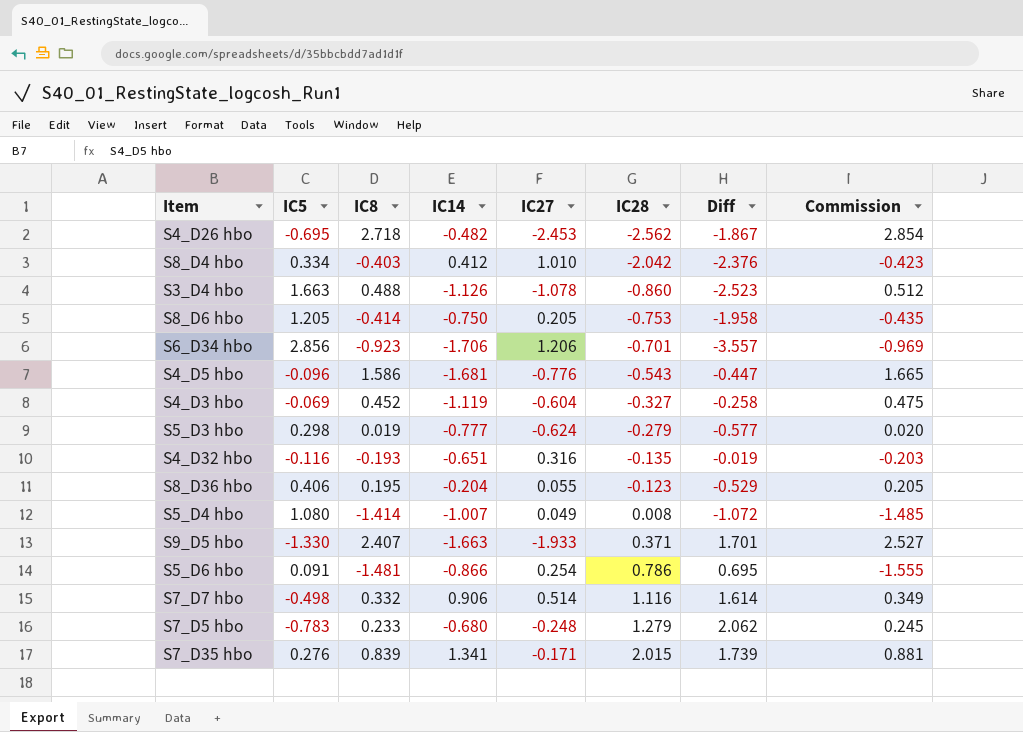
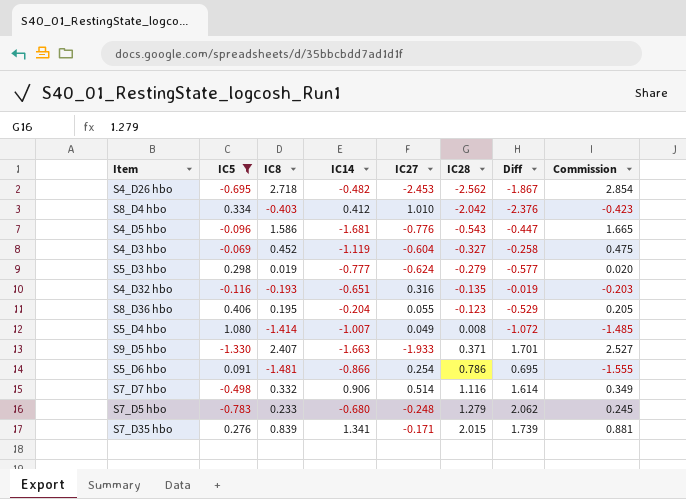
filter: none -> IC5 <= 1.080

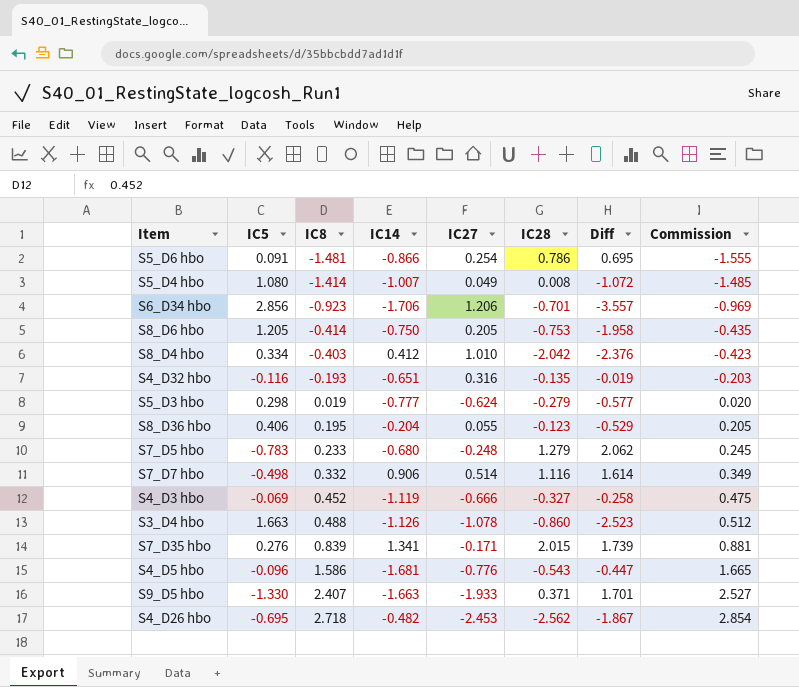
filter: IC5 <= 1.080 -> none
row order: IC28 ascending -> IC8 ascending
S4_D3 hbo | IC27: -0.604 -> -0.666

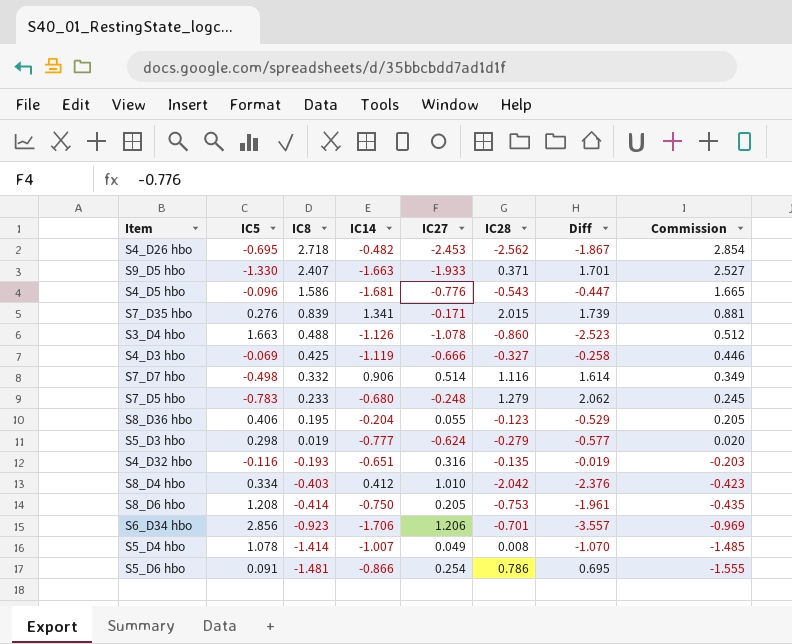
row order: IC8 ascending -> IC8 descending
S4_D3 hbo | IC8: 0.452 -> 0.425
S4_D3 hbo | Commission: 0.475 -> 0.446
S8_D6 hbo | IC5: 1.205 -> 1.208
S8_D6 hbo | Diff: -1.958 -> -1.961
S5_D4 hbo | IC5: 1.080 -> 1.078
S5_D4 hbo | Diff: -1.072 -> -1.070

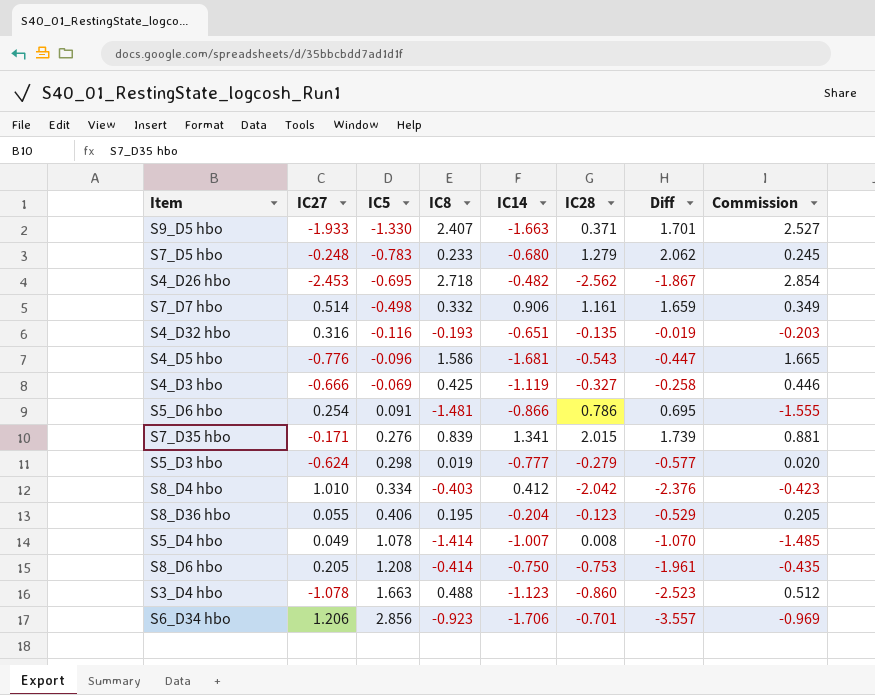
row order: IC8 descending -> IC5 ascending
column IC27 | position: 5 -> 2
S7_D7 hbo | IC28: 1.116 -> 1.161
S7_D7 hbo | Diff: 1.614 -> 1.659
S3_D4 hbo | IC14: -1.126 -> -1.123

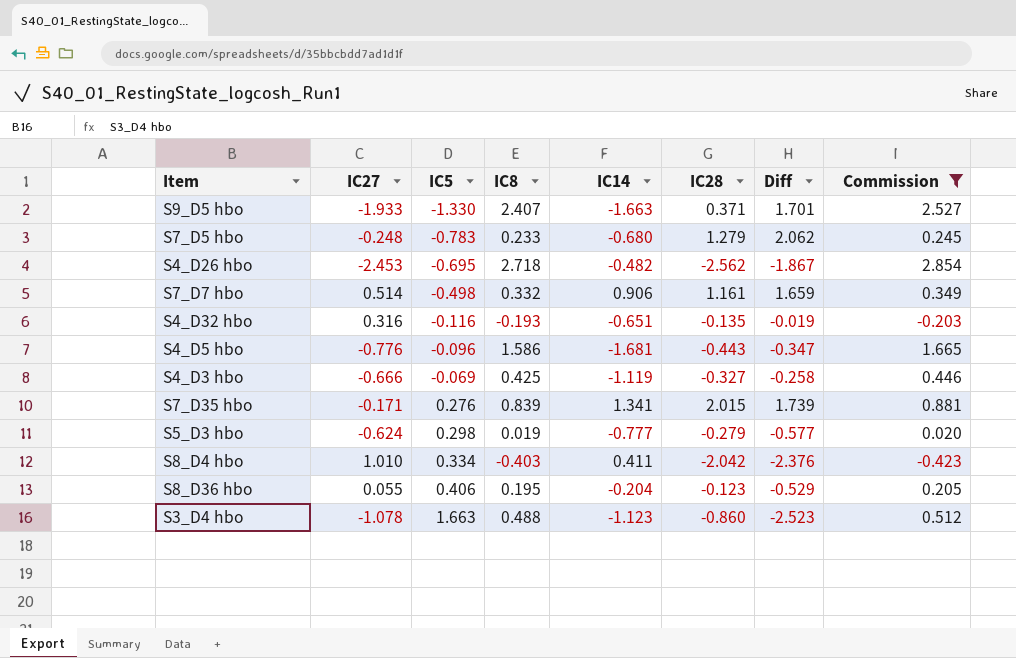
filter: none -> Commission >= -0.423
S4_D5 hbo | IC28: -0.543 -> -0.443
S4_D5 hbo | Diff: -0.447 -> -0.347
S8_D4 hbo | IC14: 0.412 -> 0.411

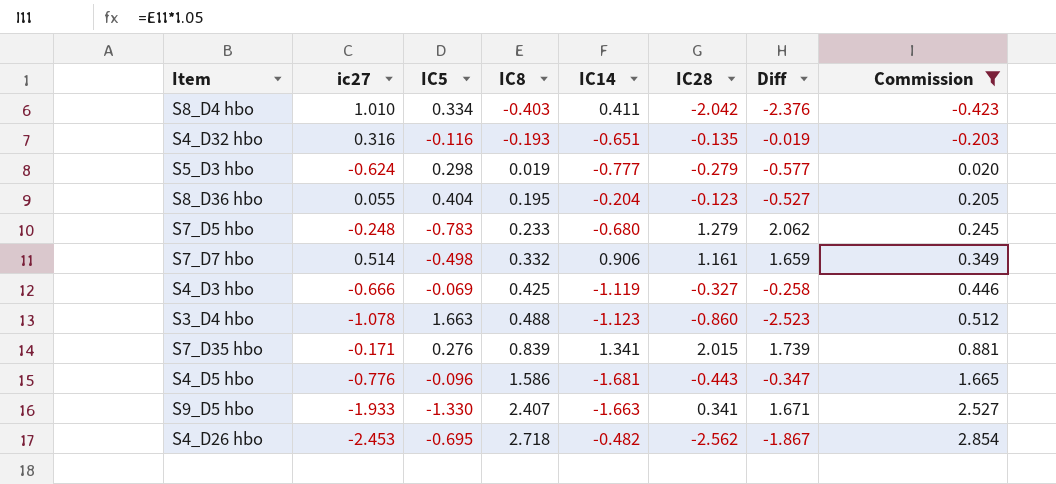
row order: IC5 ascending -> IC8 ascending
column name: IC27 -> ic27
S8_D36 hbo | IC5: 0.406 -> 0.404
S8_D36 hbo | Diff: -0.529 -> -0.527
S9_D5 hbo | IC28: 0.371 -> 0.341
S9_D5 hbo | Diff: 1.701 -> 1.671

